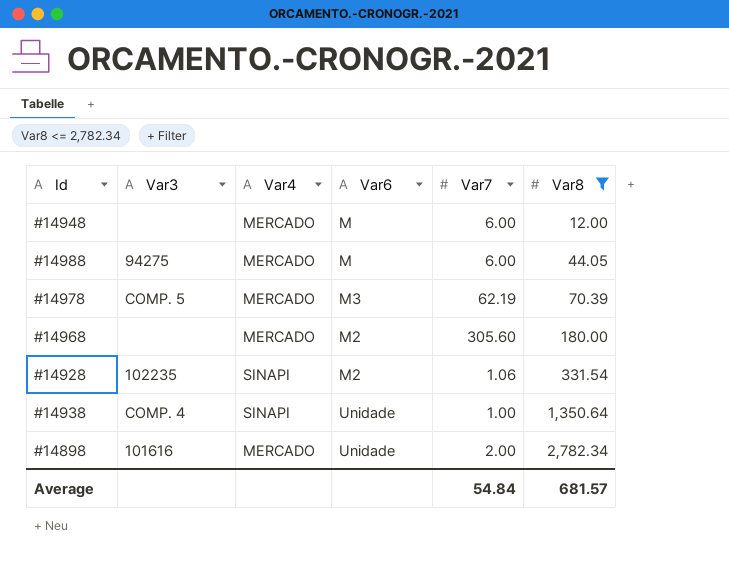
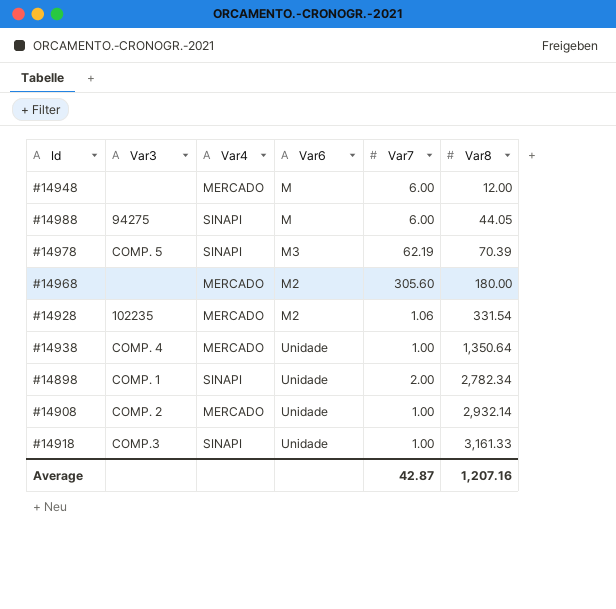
filter: Var8 <= 2,782.34 -> none
#14988 | Var4: MERCADO -> SINAPI
#14978 | Var4: MERCADO -> SINAPI
#14928 | Var4: SINAPI -> MERCADO
#14938 | Var4: SINAPI -> MERCADO
#14898 | Var3: 101616 -> COMP. 1
#14898 | Var4: MERCADO -> SINAPI
Average | Var7: 54.84 -> 42.87
Average | Var8: 681.57 -> 1,207.16

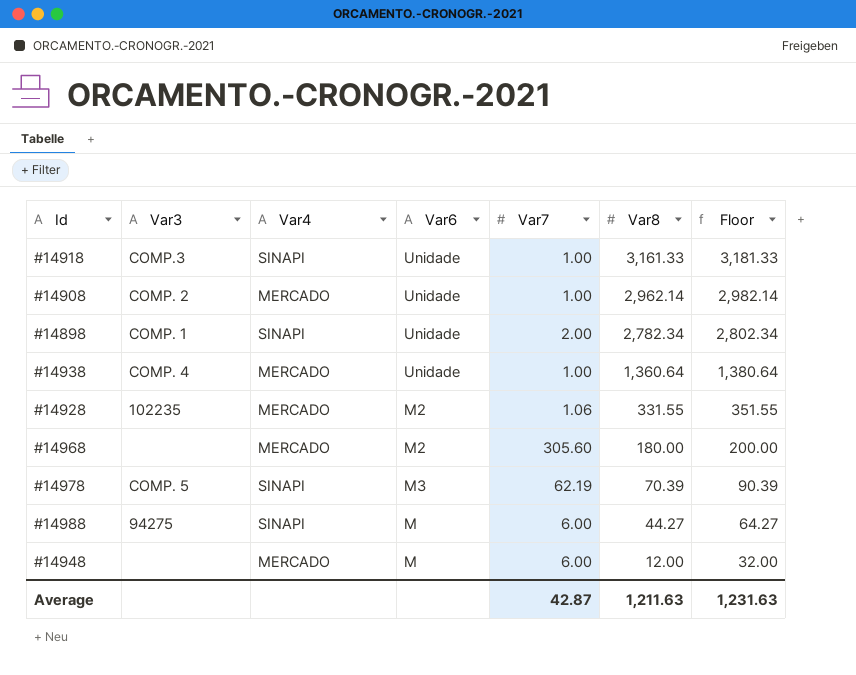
row order: Var8 ascending -> Var8 descending
column Floor | formula: none -> [Var8] + 20
#14908 | Var8: 2,932.14 -> 2,962.14
#14938 | Var8: 1,350.64 -> 1,360.64
#14928 | Var8: 331.54 -> 331.55
#14988 | Var8: 44.05 -> 44.27
Average | Var8: 1,207.16 -> 1,211.63

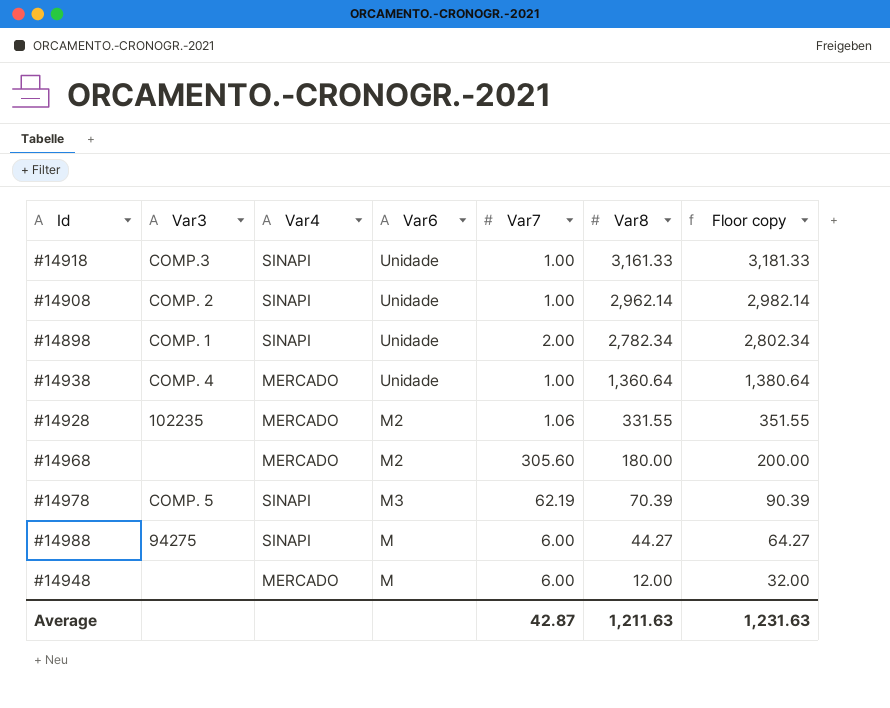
column name: Floor -> Floor copy
#14908 | Var4: MERCADO -> SINAPI

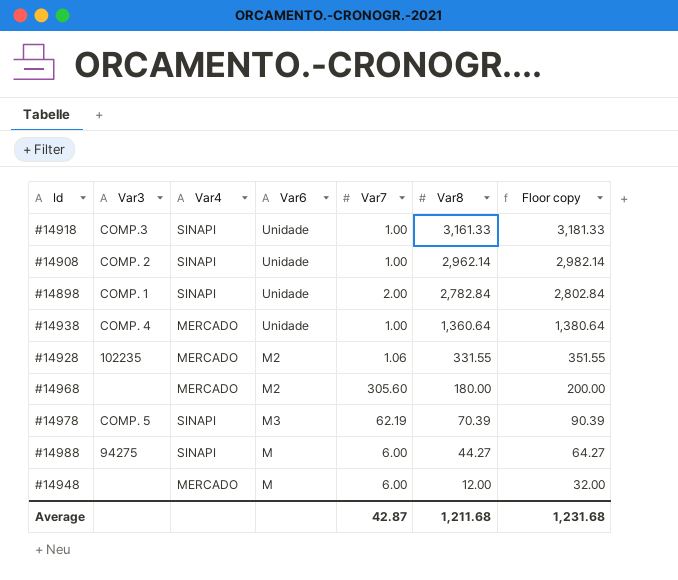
#14898 | Var8: 2,782.34 -> 2,782.84
#14898 | Floor copy: 2,802.34 -> 2,802.84
Average | Var8: 1,211.63 -> 1,211.68
Average | Floor copy: 1,231.63 -> 1,231.68

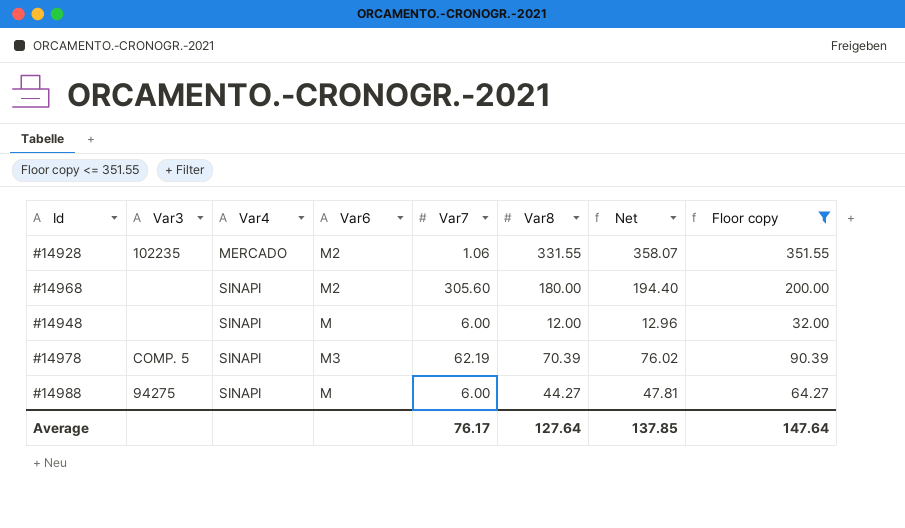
filter: none -> Floor copy <= 351.55
row order: Var8 descending -> Var4 ascending
column Net | formula: none -> [Var8] * 1.08
#14968 | Var4: MERCADO -> SINAPI
#14948 | Var4: MERCADO -> SINAPI
Average | Var7: 42.87 -> 76.17
Average | Var8: 1,211.68 -> 127.64
Average | Floor copy: 1,231.68 -> 147.64

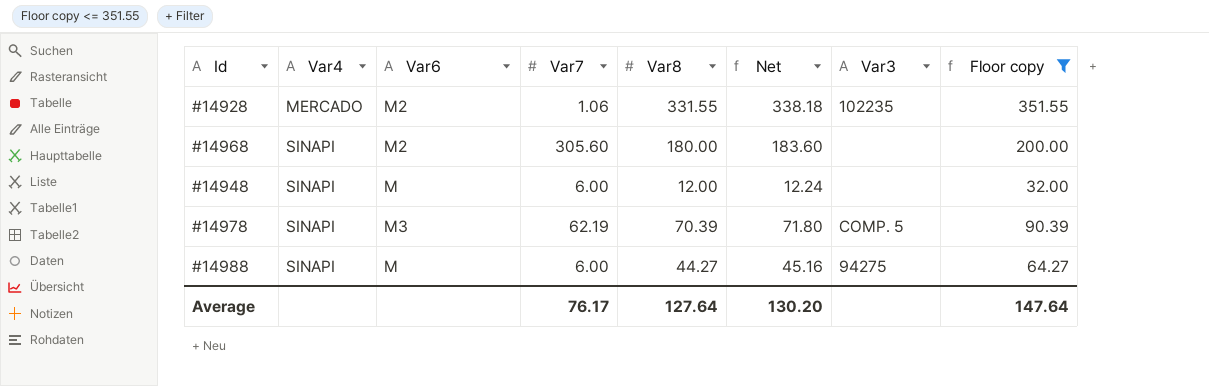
column Net | formula: [Var8] * 1.08 -> [Var8] * 1.02
column Var3 | position: 2 -> 7
Average | Net: 137.85 -> 130.20

